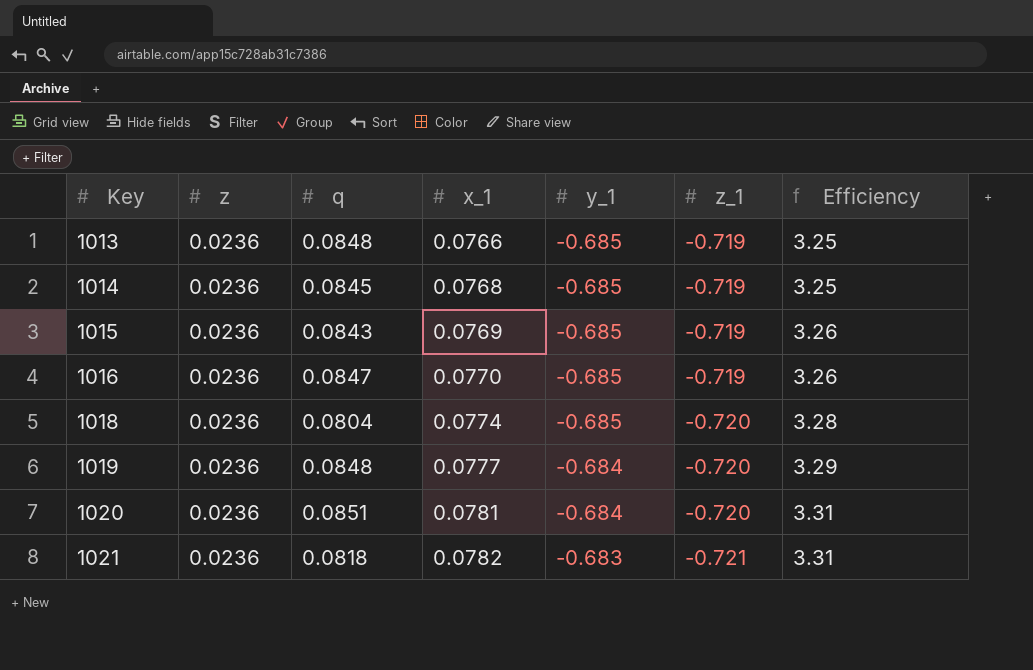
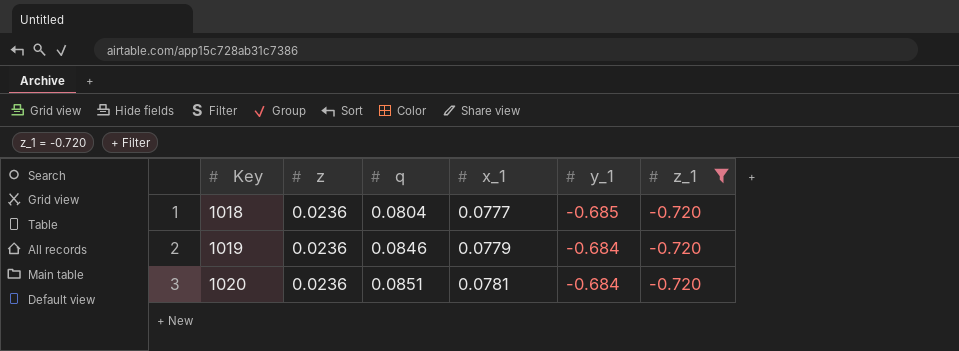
filter: none -> z_1 = -0.720
column Efficiency | formula: [x_1] / [z] -> none
1018 | x_1: 0.0774 -> 0.0777
1019 | q: 0.0848 -> 0.0846
1019 | x_1: 0.0777 -> 0.0779

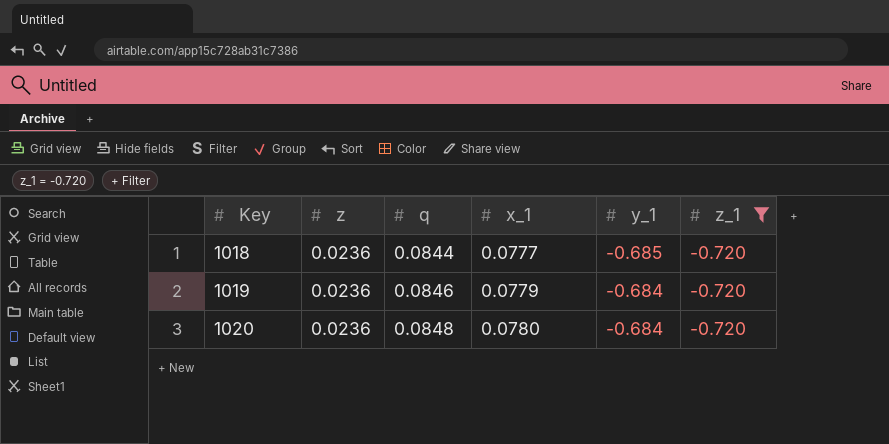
1018 | q: 0.0804 -> 0.0844
1020 | q: 0.0851 -> 0.0848
1020 | x_1: 0.0781 -> 0.0780

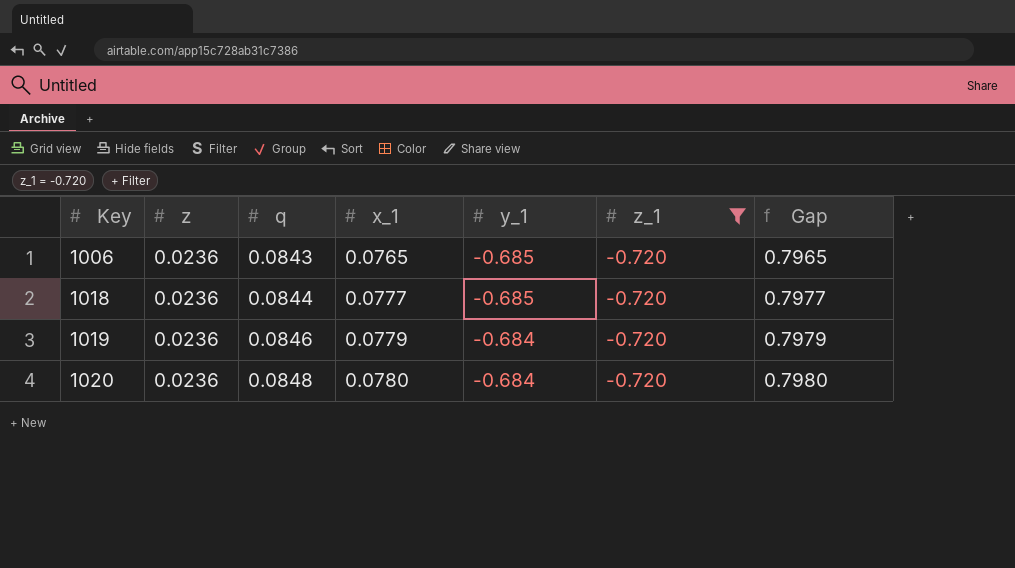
column Gap | formula: none -> [x_1] - [z_1]
row 1006: none -> 0.0236 | 0.0843 | 0.0765 | -0.685 | -0.720 | 0.7965

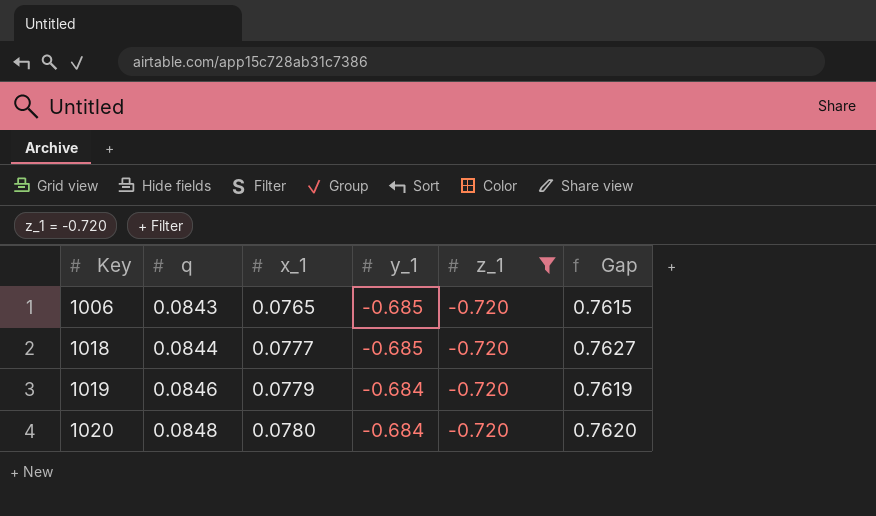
column z | position: 2 -> none
column Gap | formula: [x_1] - [z_1] -> [x_1] - [y_1]

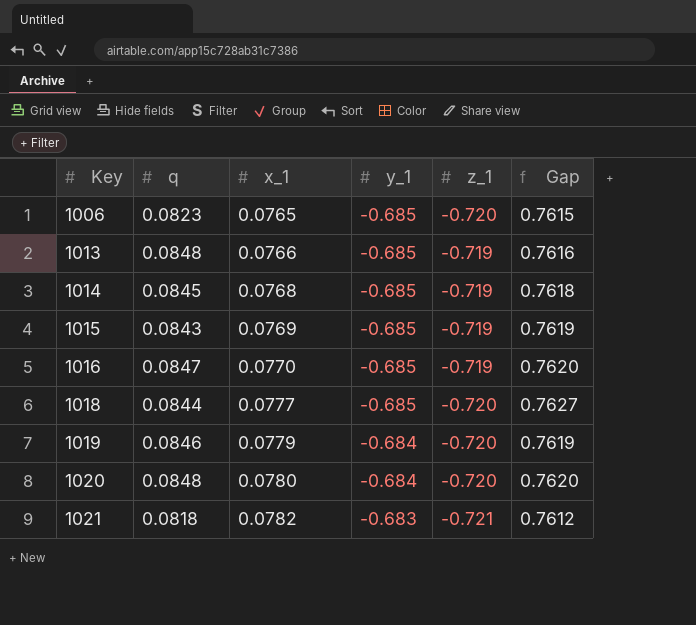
filter: z_1 = -0.720 -> none
1006 | q: 0.0843 -> 0.0823

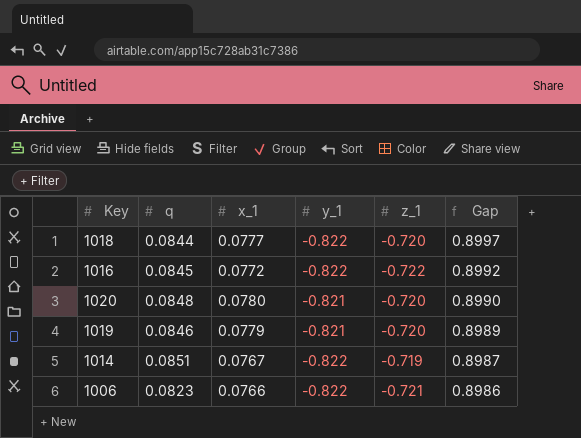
row order: Key ascending -> Gap descending
row 1013: 0.0848 | 0.0766 | -0.685 | -0.719 | 0.7616 -> none
row 1015: 0.0843 | 0.0769 | -0.685 | -0.719 | 0.7619 -> none
row 1021: 0.0818 | 0.0782 | -0.683 | -0.721 | 0.7612 -> none
1018 | y_1: -0.685 -> -0.822
1018 | Gap: 0.7627 -> 0.8997
1016 | q: 0.0847 -> 0.0845
1016 | x_1: 0.0770 -> 0.0772
1016 | y_1: -0.685 -> -0.822
1016 | z_1: -0.719 -> -0.722
1016 | Gap: 0.7620 -> 0.8992
1020 | y_1: -0.684 -> -0.821
1020 | Gap: 0.7620 -> 0.8990
1019 | y_1: -0.684 -> -0.821
1019 | Gap: 0.7619 -> 0.8989
1014 | q: 0.0845 -> 0.0851
1014 | x_1: 0.0768 -> 0.0767
1014 | y_1: -0.685 -> -0.822
1014 | Gap: 0.7618 -> 0.8987
1006 | x_1: 0.0765 -> 0.0766
1006 | y_1: -0.685 -> -0.822
1006 | z_1: -0.720 -> -0.721
1006 | Gap: 0.7615 -> 0.8986

